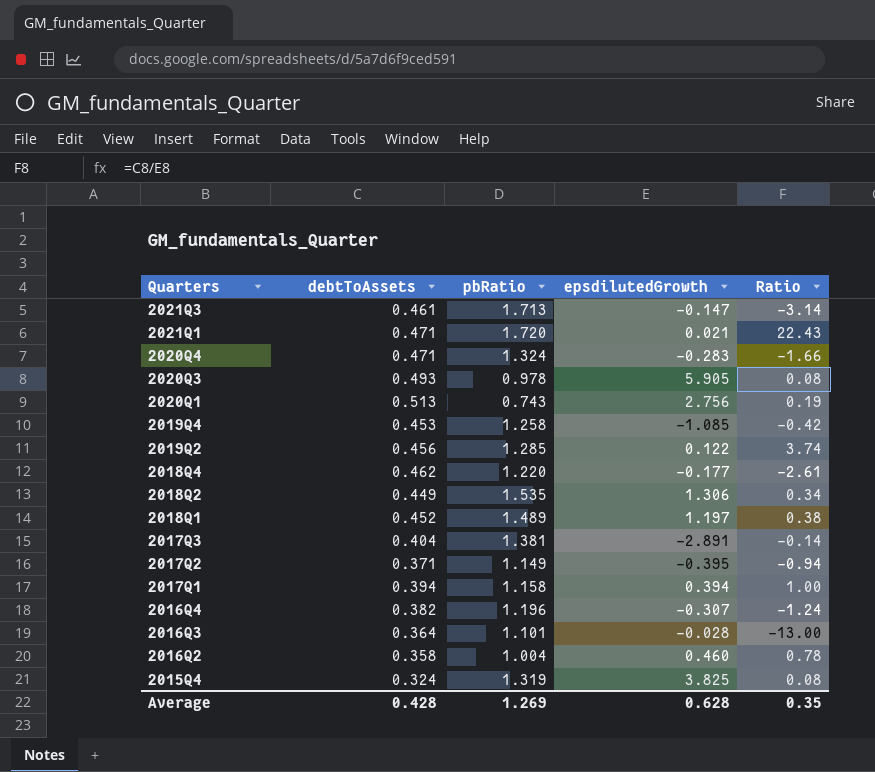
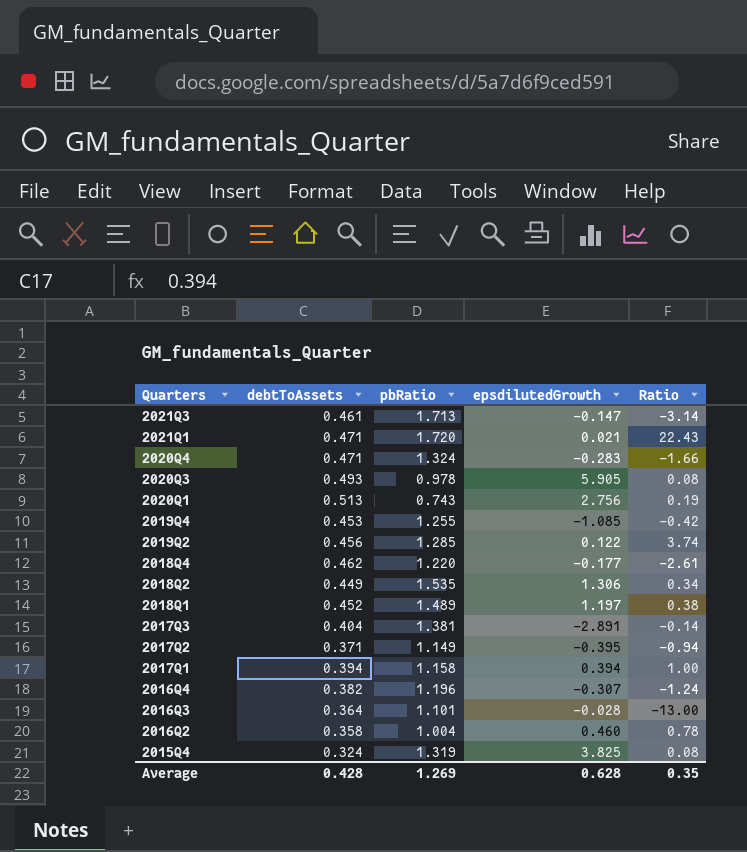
2019Q4 | pbRatio: 1.258 -> 1.255

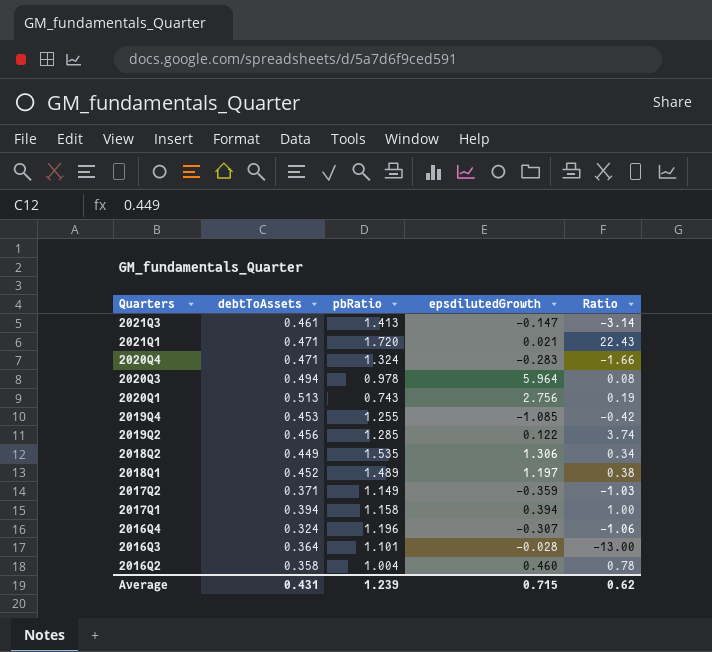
row 2018Q4: 0.462 | 1.220 | -0.177 | -2.61 -> none
row 2017Q3: 0.404 | 1.381 | -2.891 | -0.14 -> none
row 2015Q4: 0.324 | 1.319 | 3.825 | 0.08 -> none
2021Q3 | pbRatio: 1.713 -> 1.413
2020Q3 | debtToAssets: 0.493 -> 0.494
2020Q3 | epsdilutedGrowth: 5.905 -> 5.964
2017Q2 | epsdilutedGrowth: -0.395 -> -0.359
2017Q2 | Ratio: -0.94 -> -1.03
2016Q4 | debtToAssets: 0.382 -> 0.324
2016Q4 | Ratio: -1.24 -> -1.06
Average | debtToAssets: 0.428 -> 0.431
Average | pbRatio: 1.269 -> 1.239
Average | epsdilutedGrowth: 0.628 -> 0.715
Average | Ratio: 0.35 -> 0.62

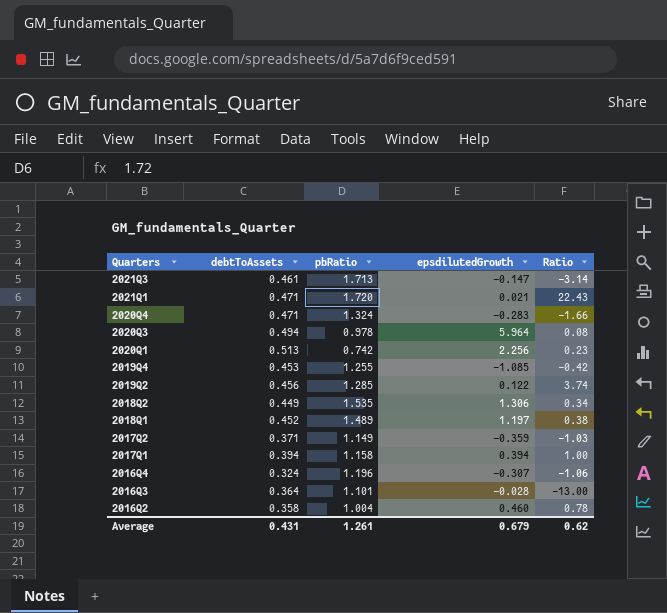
2021Q3 | pbRatio: 1.413 -> 1.713
2020Q1 | pbRatio: 0.743 -> 0.742
2020Q1 | epsdilutedGrowth: 2.756 -> 2.256
2020Q1 | Ratio: 0.19 -> 0.23
Average | pbRatio: 1.239 -> 1.261
Average | epsdilutedGrowth: 0.715 -> 0.679

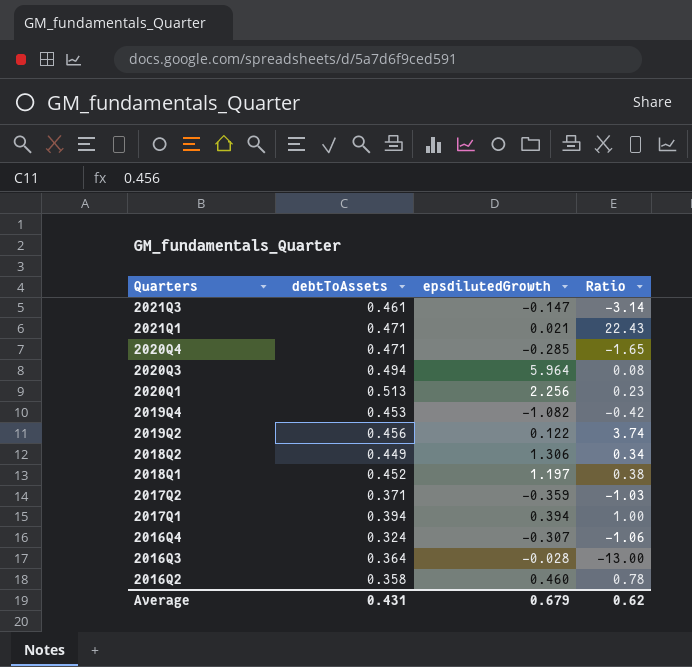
column pbRatio | position: 3 -> none
2020Q4 | epsdilutedGrowth: -0.283 -> -0.285
2020Q4 | Ratio: -1.66 -> -1.65
2019Q4 | epsdilutedGrowth: -1.085 -> -1.082

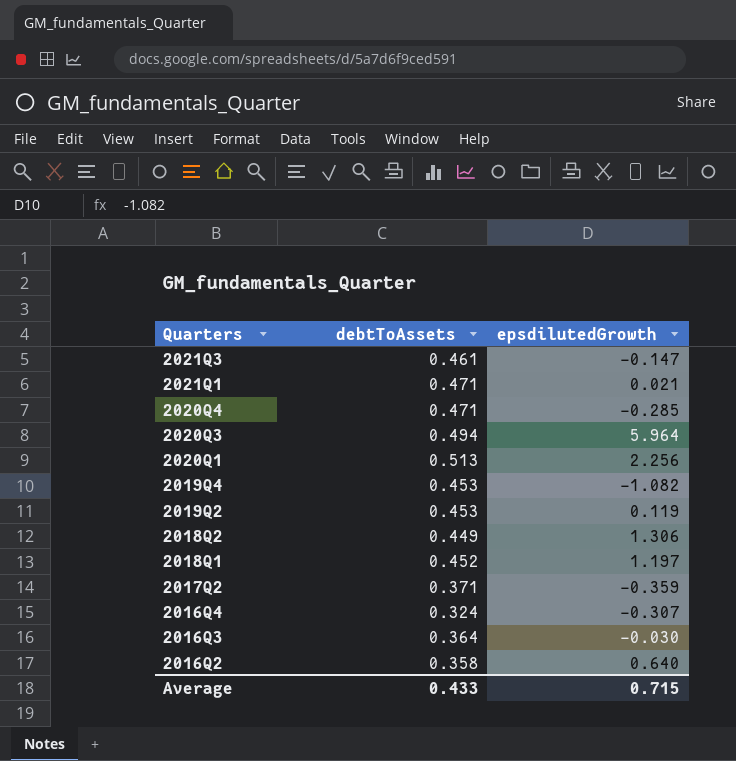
column Ratio | formula: [debtToAssets] / [epsdilutedGrowth] -> none
row 2017Q1: 0.394 | 0.394 | 1.00 -> none
2019Q2 | debtToAssets: 0.456 -> 0.453
2019Q2 | epsdilutedGrowth: 0.122 -> 0.119
2016Q3 | epsdilutedGrowth: -0.028 -> -0.030
2016Q2 | epsdilutedGrowth: 0.460 -> 0.640
Average | debtToAssets: 0.431 -> 0.433
Average | epsdilutedGrowth: 0.679 -> 0.715

